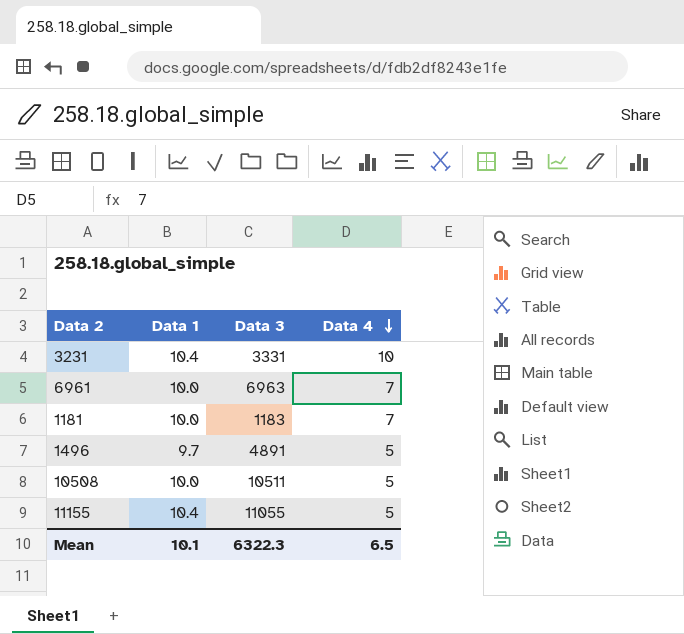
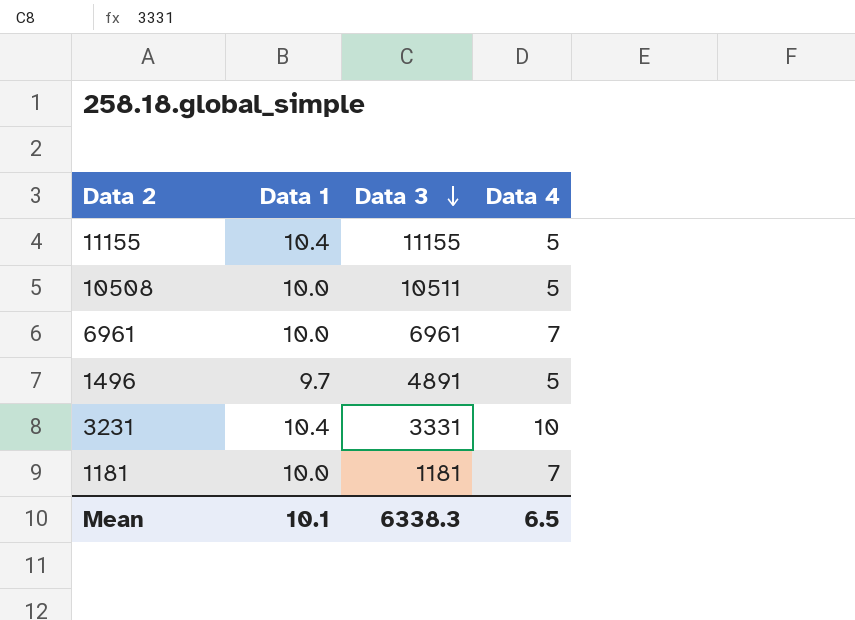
row order: Data 4 descending -> Data 3 descending
11155 | Data 3: 11055 -> 11155
6961 | Data 3: 6963 -> 6961
1181 | Data 3: 1183 -> 1181
Mean | Data 3: 6322.3 -> 6338.3

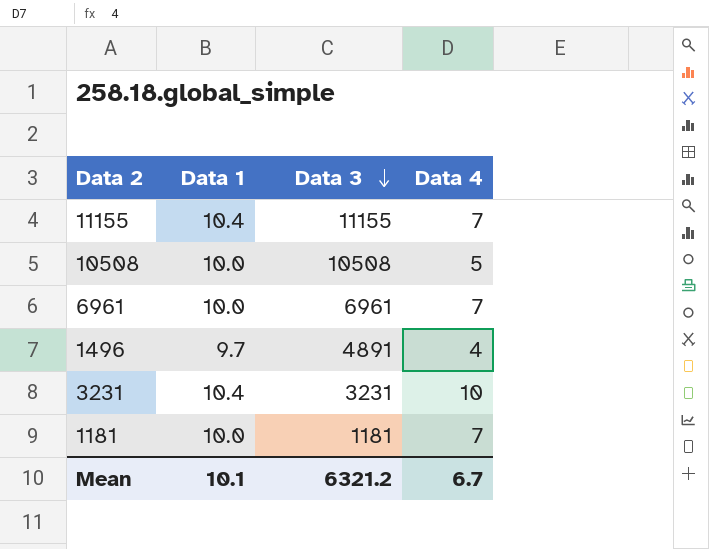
11155 | Data 4: 5 -> 7
10508 | Data 3: 10511 -> 10508
1496 | Data 4: 5 -> 4
3231 | Data 3: 3331 -> 3231
Mean | Data 3: 6338.3 -> 6321.2
Mean | Data 4: 6.5 -> 6.7

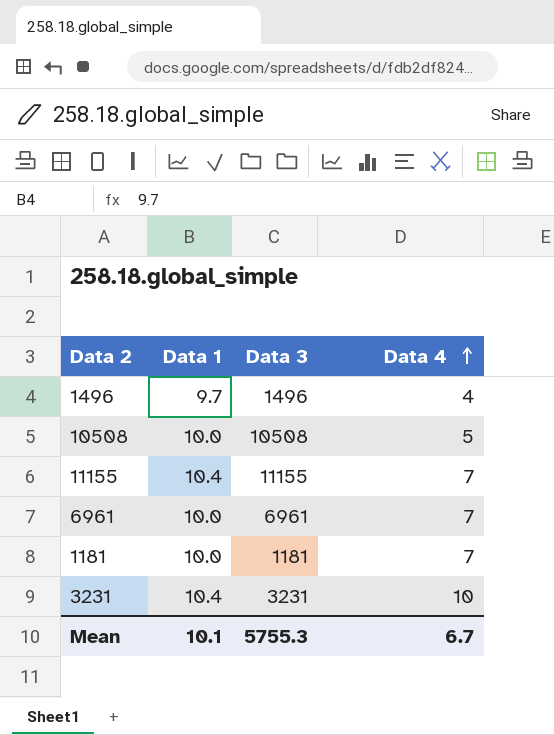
row order: Data 3 descending -> Data 4 ascending
1496 | Data 3: 4891 -> 1496
Mean | Data 3: 6321.2 -> 5755.3

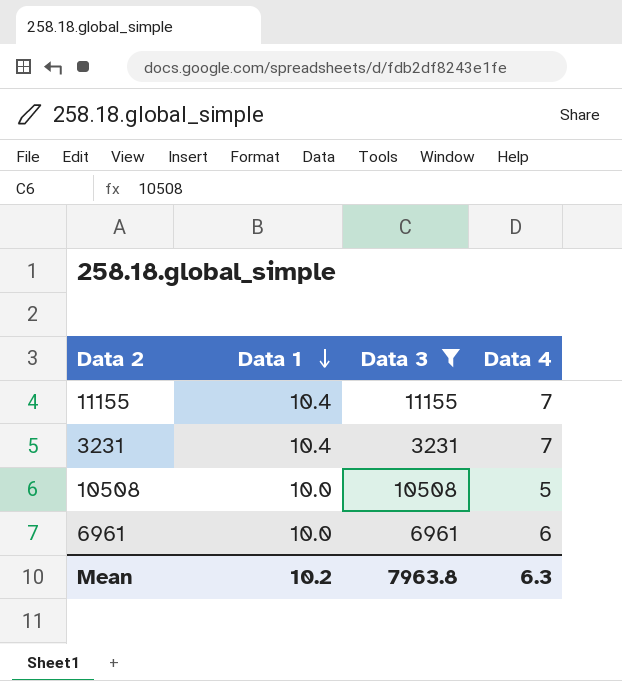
filter: none -> Data 3 >= 3231
row order: Data 4 ascending -> Data 1 descending
3231 | Data 4: 10 -> 7
6961 | Data 4: 7 -> 6
Mean | Data 1: 10.1 -> 10.2
Mean | Data 3: 5755.3 -> 7963.8
Mean | Data 4: 6.7 -> 6.3

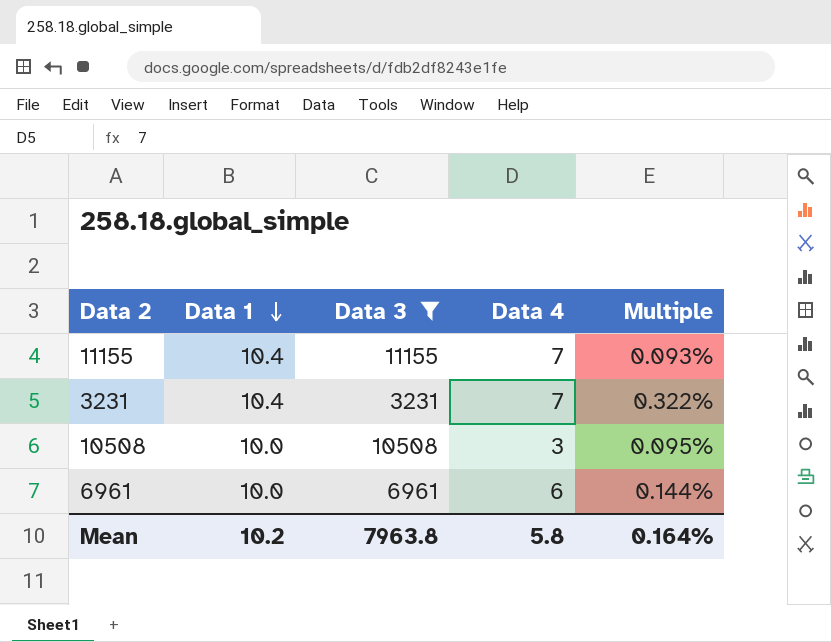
column Multiple | formula: none -> [Data 1] / [Data 3]
10508 | Data 4: 5 -> 3
Mean | Data 4: 6.3 -> 5.8

